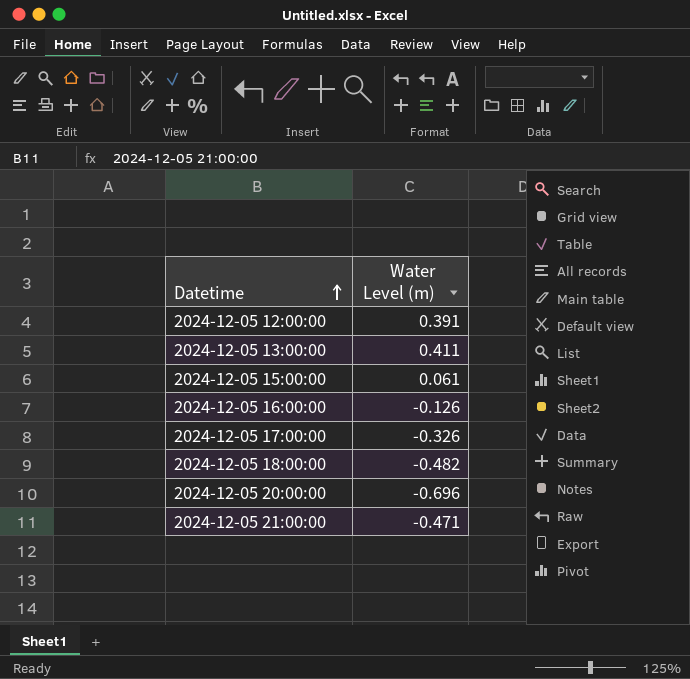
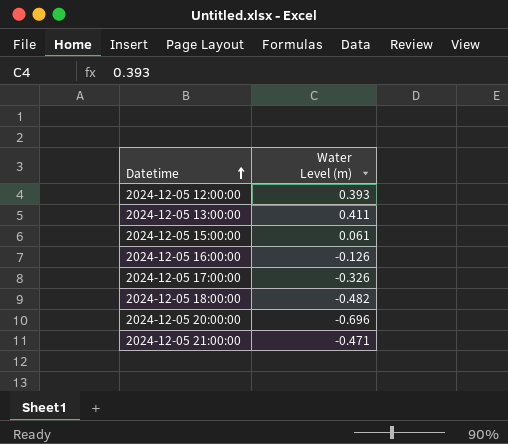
2024-12-05 12:00:00 | Water Level (m): 0.391 -> 0.393

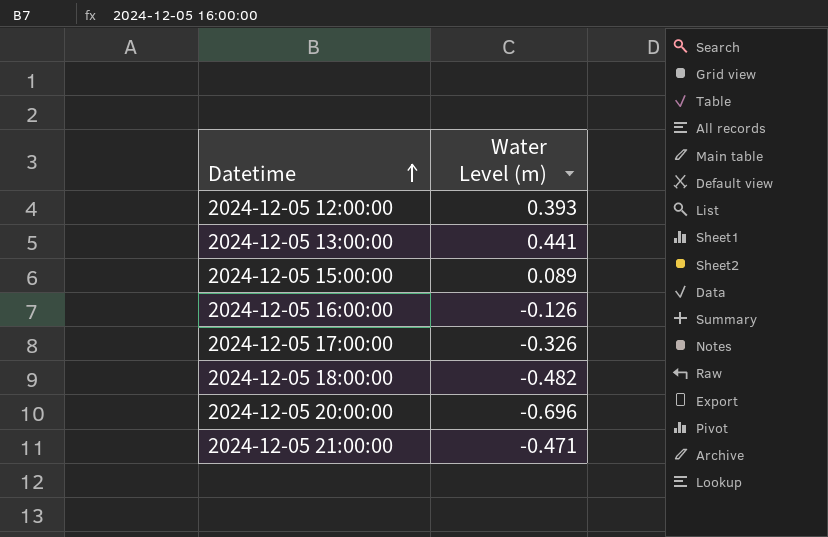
2024-12-05 13:00:00 | Water Level (m): 0.411 -> 0.441
2024-12-05 15:00:00 | Water Level (m): 0.061 -> 0.089

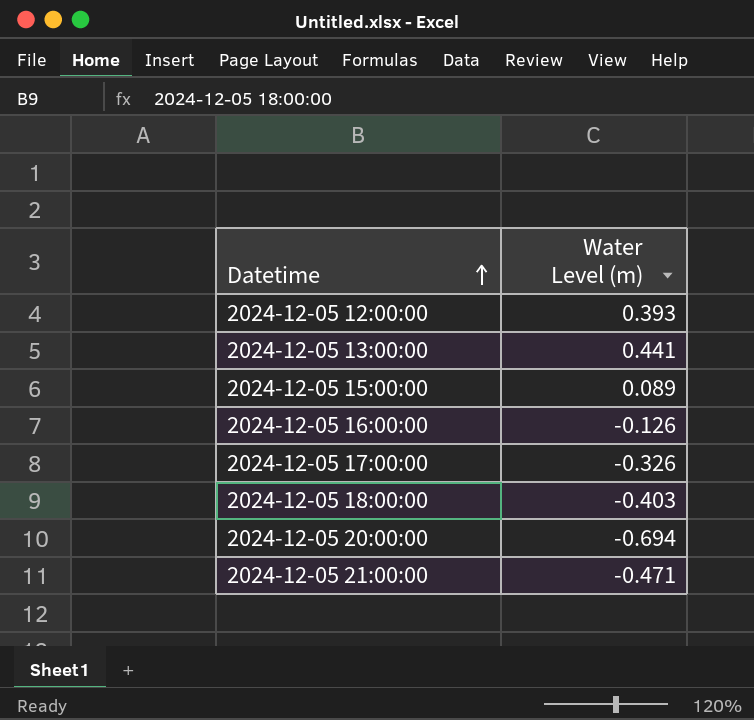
2024-12-05 18:00:00 | Water Level (m): -0.482 -> -0.403
2024-12-05 20:00:00 | Water Level (m): -0.696 -> -0.694

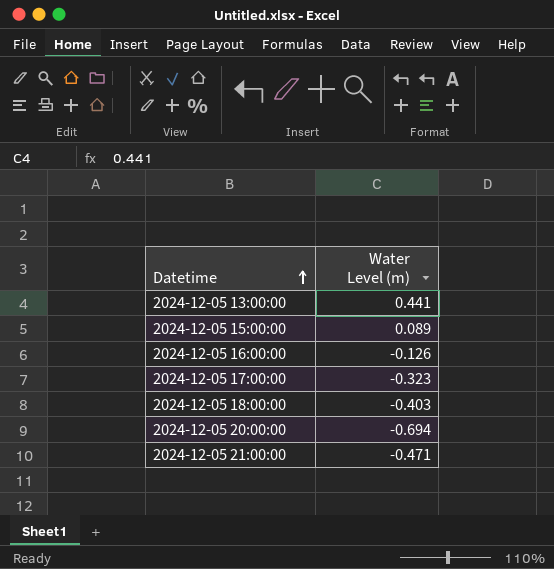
row 2024-12-05 12:00:00: 0.393 -> none
2024-12-05 17:00:00 | Water Level (m): -0.326 -> -0.323

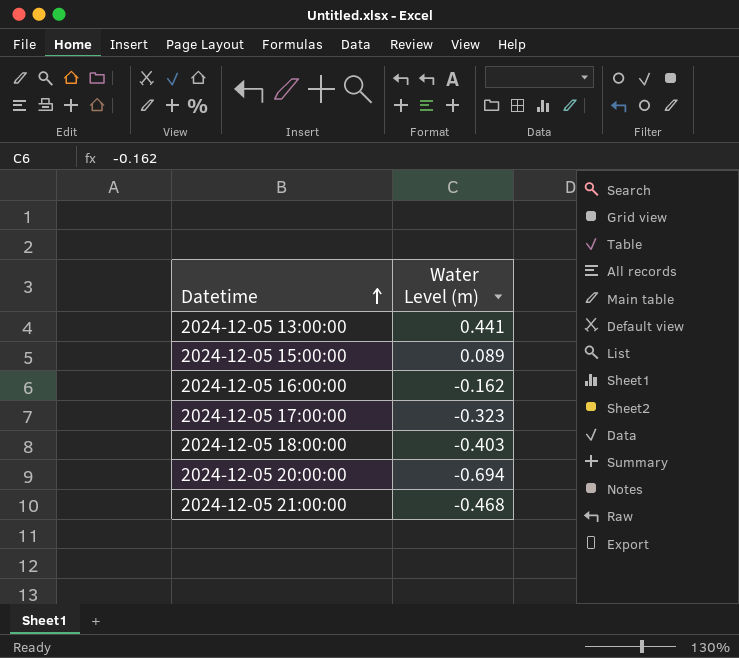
2024-12-05 16:00:00 | Water Level (m): -0.126 -> -0.162
2024-12-05 21:00:00 | Water Level (m): -0.471 -> -0.468

